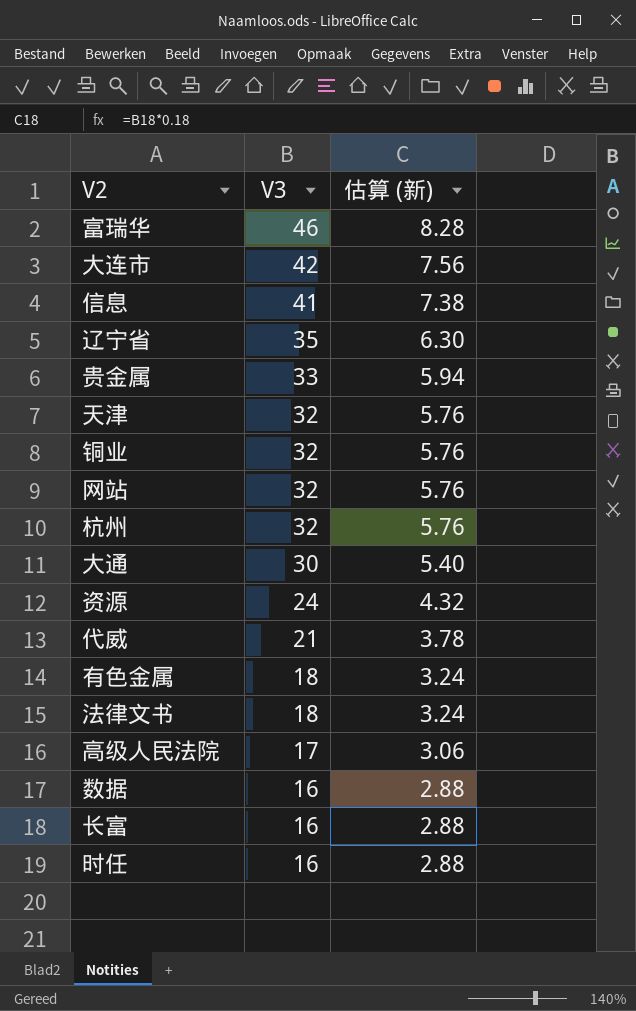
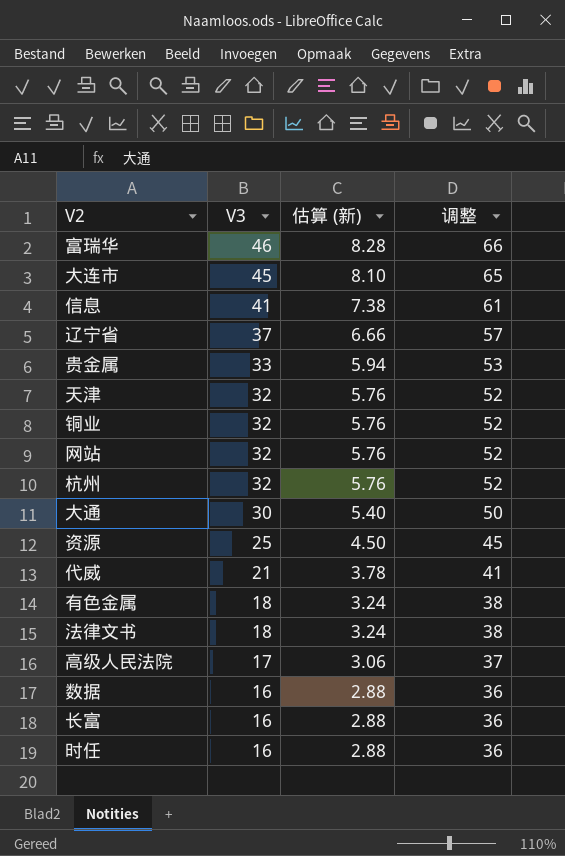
column 调整 | formula: none -> [V3] + 20
大连市 | V3: 42 -> 45
大连市 | 估算 (新): 7.56 -> 8.10
辽宁省 | V3: 35 -> 37
辽宁省 | 估算 (新): 6.30 -> 6.66
资源 | V3: 24 -> 25
资源 | 估算 (新): 4.32 -> 4.50

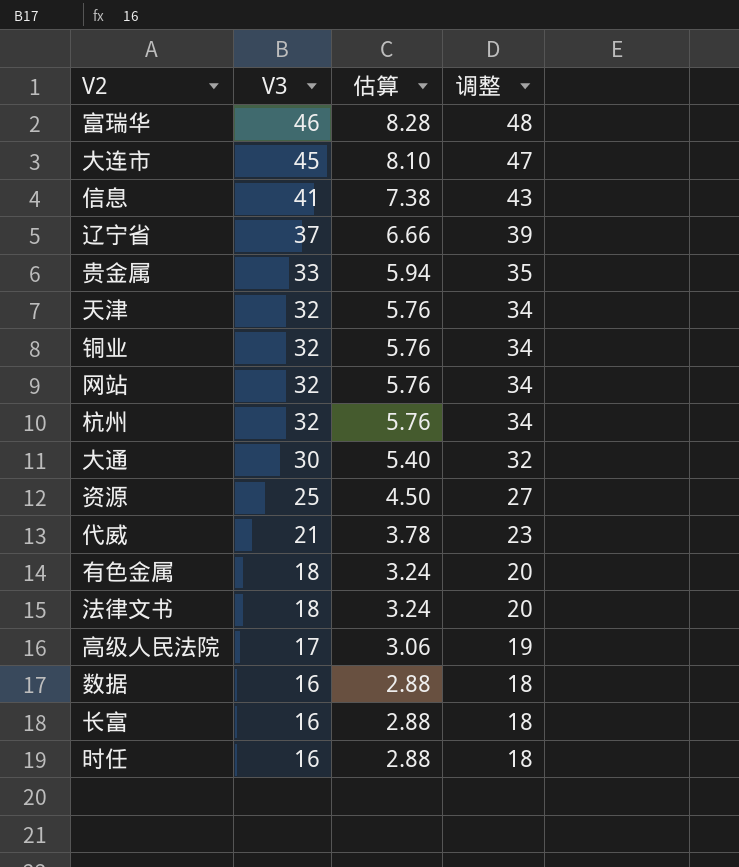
column name: 估算 (新) -> 估算
column 调整 | formula: [V3] + 20 -> [V3] + 2

